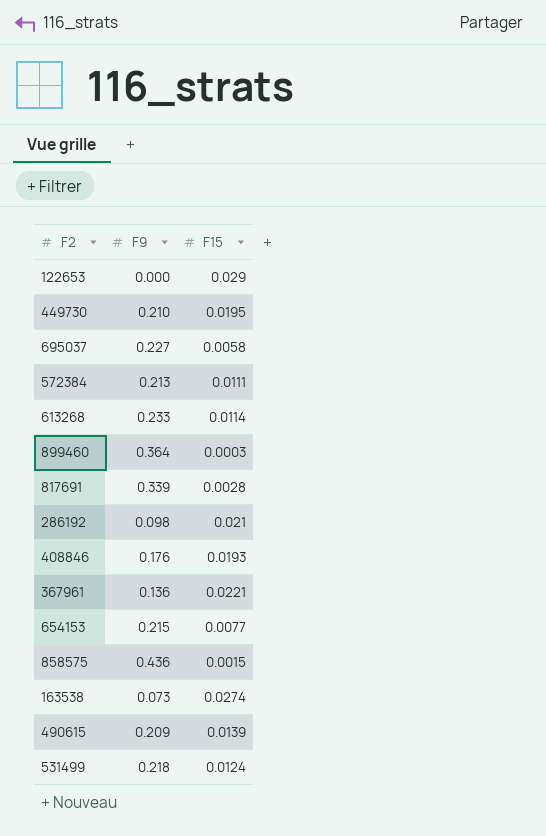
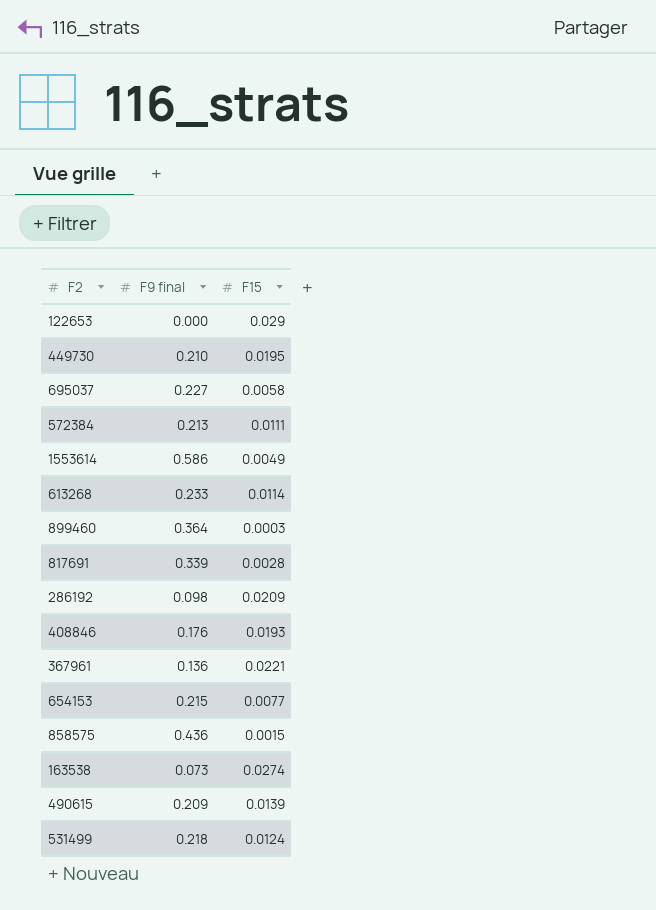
column name: F9 -> F9 final
row 1553614: none -> 0.586 | 0.0049
286192 | F15: 0.021 -> 0.0209

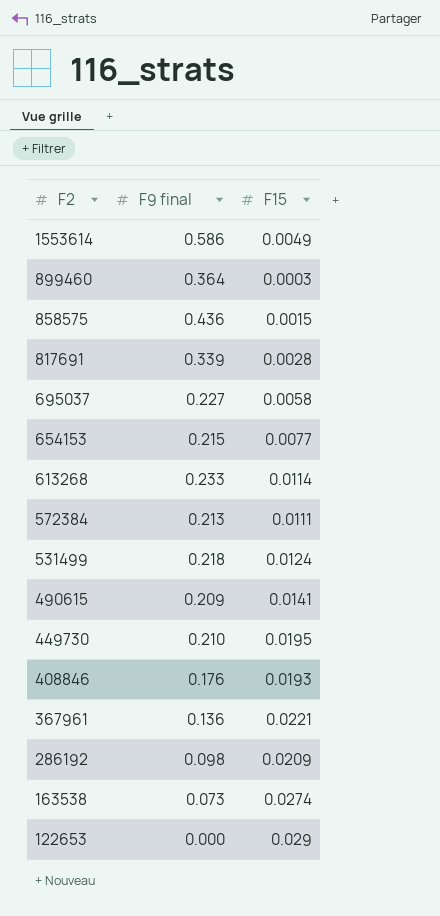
row order: none -> F2 descending
490615 | F15: 0.0139 -> 0.0141

